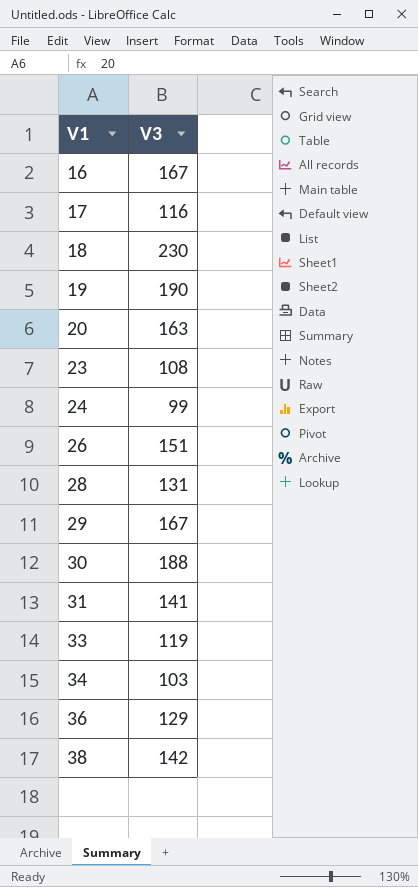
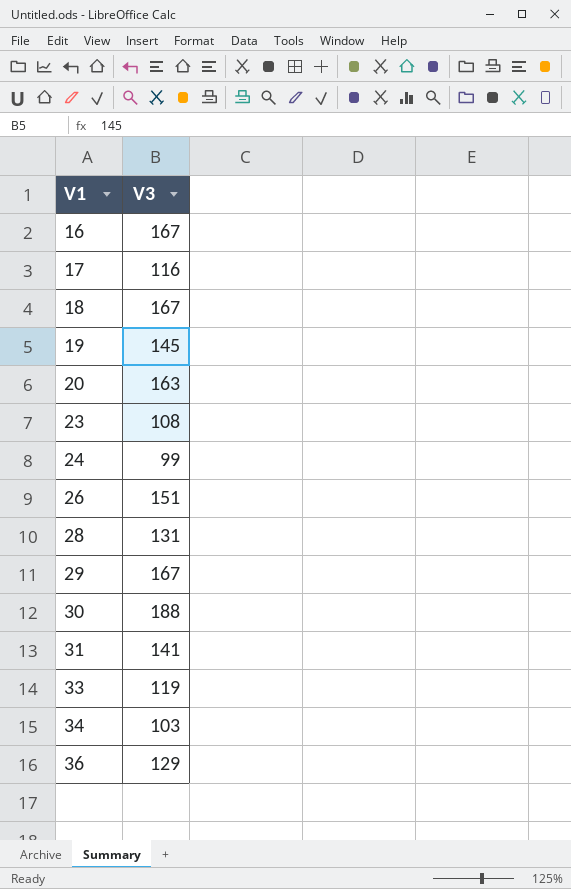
row 38: 142 -> none
18 | V3: 230 -> 167
19 | V3: 190 -> 145

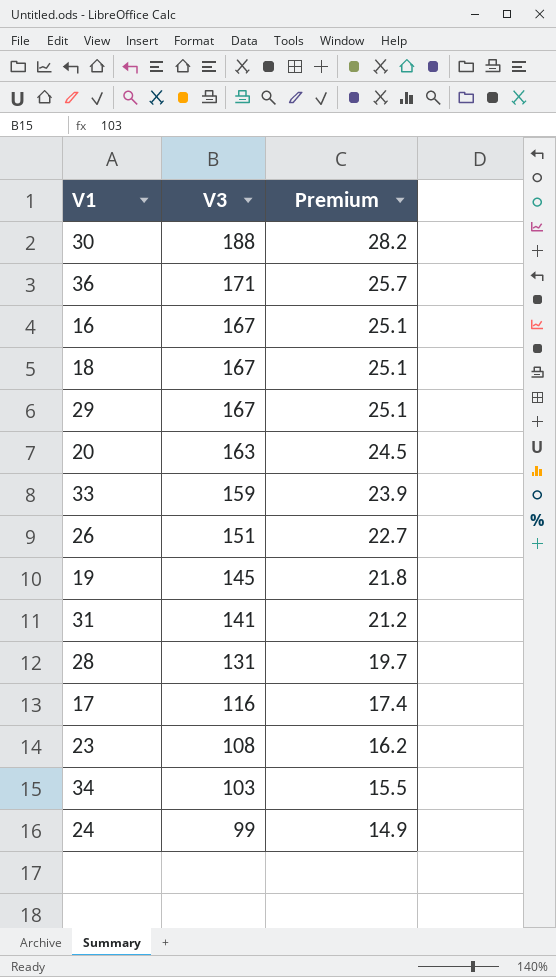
row order: V1 ascending -> V3 descending
column Premium | formula: none -> [V3] * 0.15
36 | V3: 129 -> 171
33 | V3: 119 -> 159

